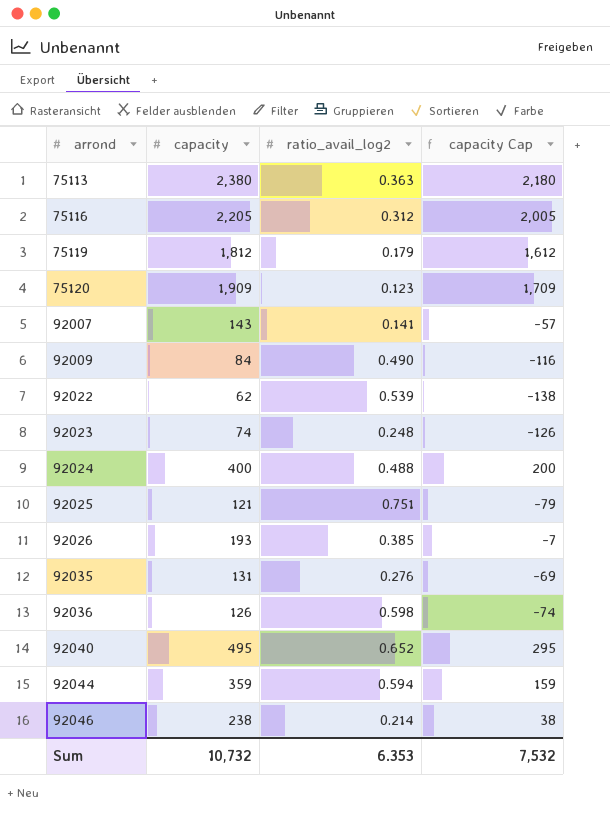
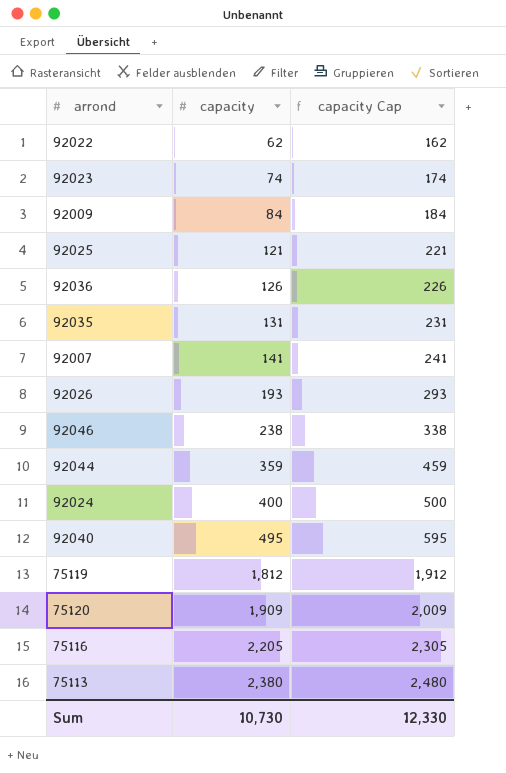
row order: arrond ascending -> capacity ascending
column ratio_avail_log2 | position: 3 -> none
column capacity Cap | formula: [capacity] - 200 -> [capacity] + 100
92007 | capacity: 143 -> 141
Sum | capacity: 10,732 -> 10,730
Sum | capacity Cap: 7,532 -> 12,330

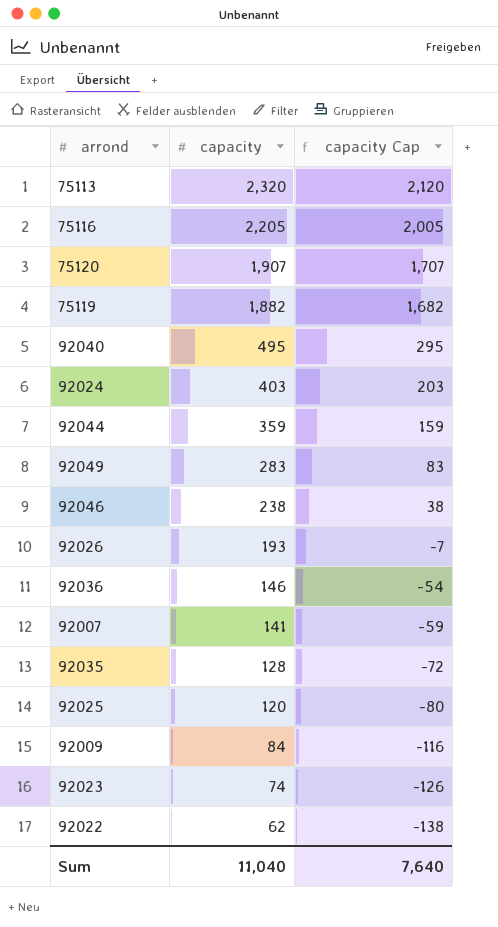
row order: capacity ascending -> capacity descending
column capacity Cap | formula: [capacity] + 100 -> [capacity] - 200
75113 | capacity: 2,380 -> 2,320
75120 | capacity: 1,909 -> 1,907
75119 | capacity: 1,812 -> 1,882
92024 | capacity: 400 -> 403
row 92049: none -> 283 | 83
92036 | capacity: 126 -> 146
92035 | capacity: 131 -> 128
92025 | capacity: 121 -> 120
Sum | capacity: 10,730 -> 11,040
Sum | capacity Cap: 12,330 -> 7,640

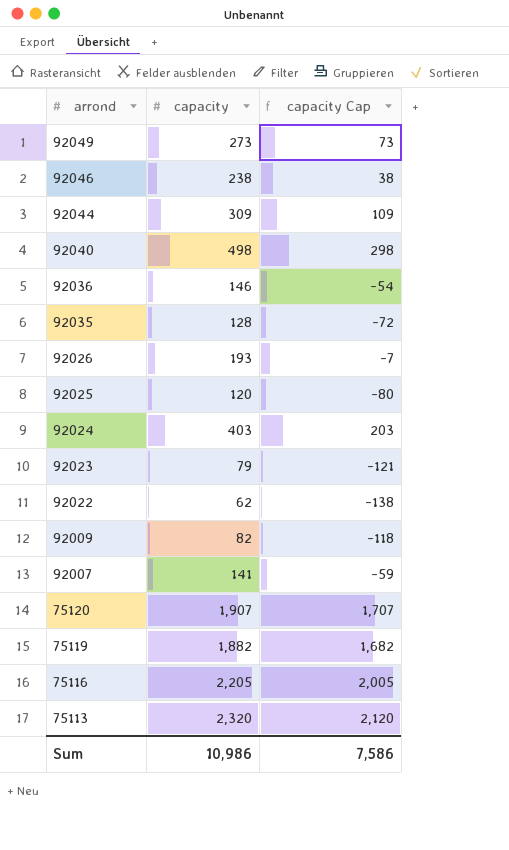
row order: capacity descending -> arrond descending
92049 | capacity: 283 -> 273
92049 | capacity Cap: 83 -> 73
92044 | capacity: 359 -> 309
92044 | capacity Cap: 159 -> 109
92040 | capacity: 495 -> 498
92040 | capacity Cap: 295 -> 298
92023 | capacity: 74 -> 79
92023 | capacity Cap: -126 -> -121
92009 | capacity: 84 -> 82
92009 | capacity Cap: -116 -> -118
Sum | capacity: 11,040 -> 10,986
Sum | capacity Cap: 7,640 -> 7,586

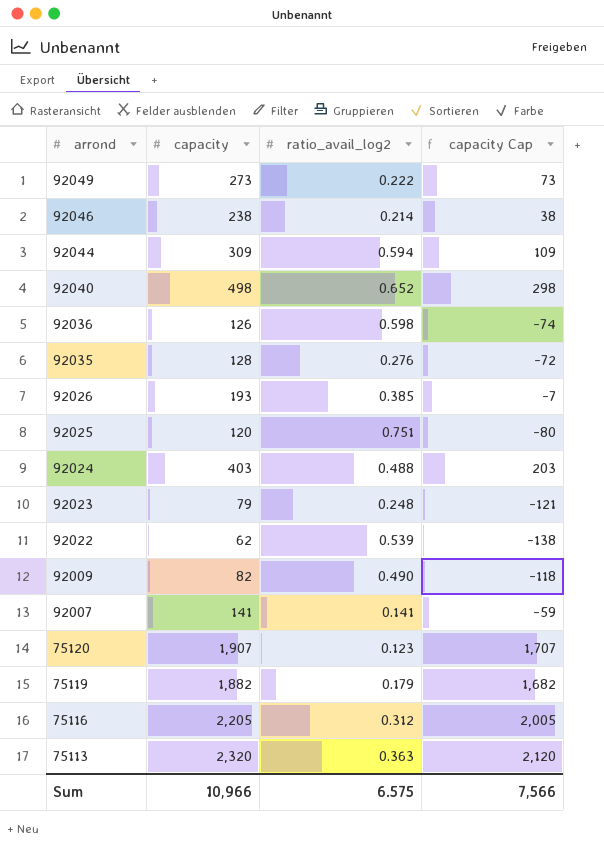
column ratio_avail_log2 | position: none -> 3
92036 | capacity: 146 -> 126
92036 | capacity Cap: -54 -> -74
Sum | capacity: 10,986 -> 10,966
Sum | capacity Cap: 7,586 -> 7,566

